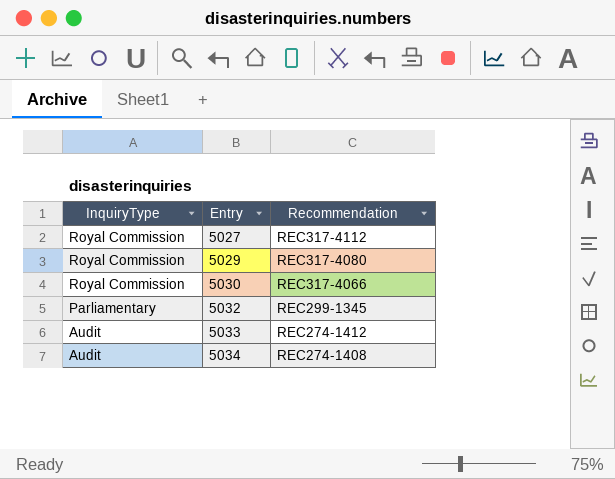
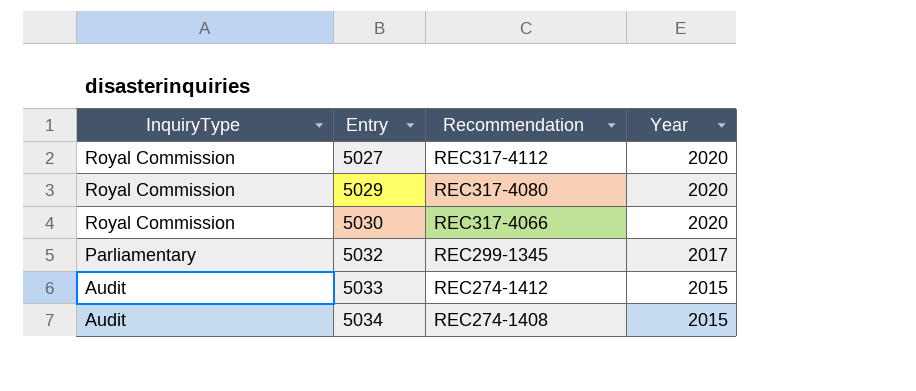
column Year | position: none -> 4

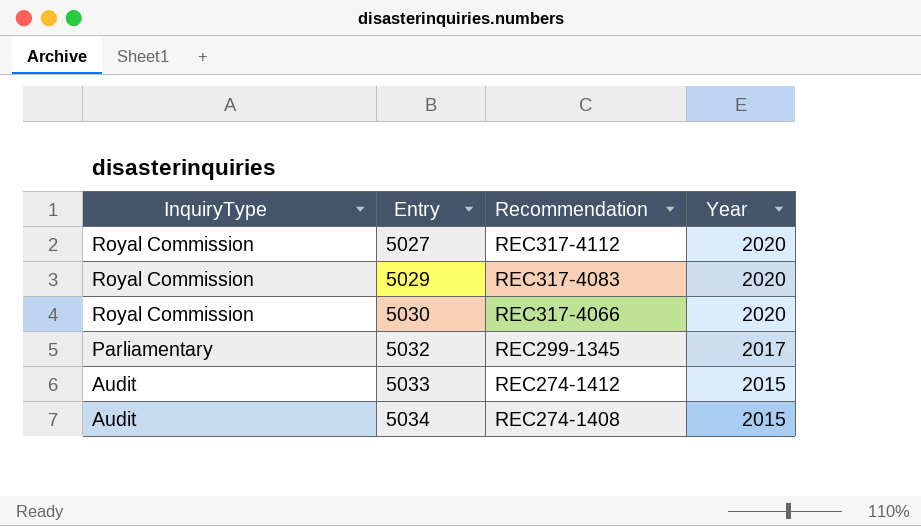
5029 | Recommendation: REC317-4080 -> REC317-4083

